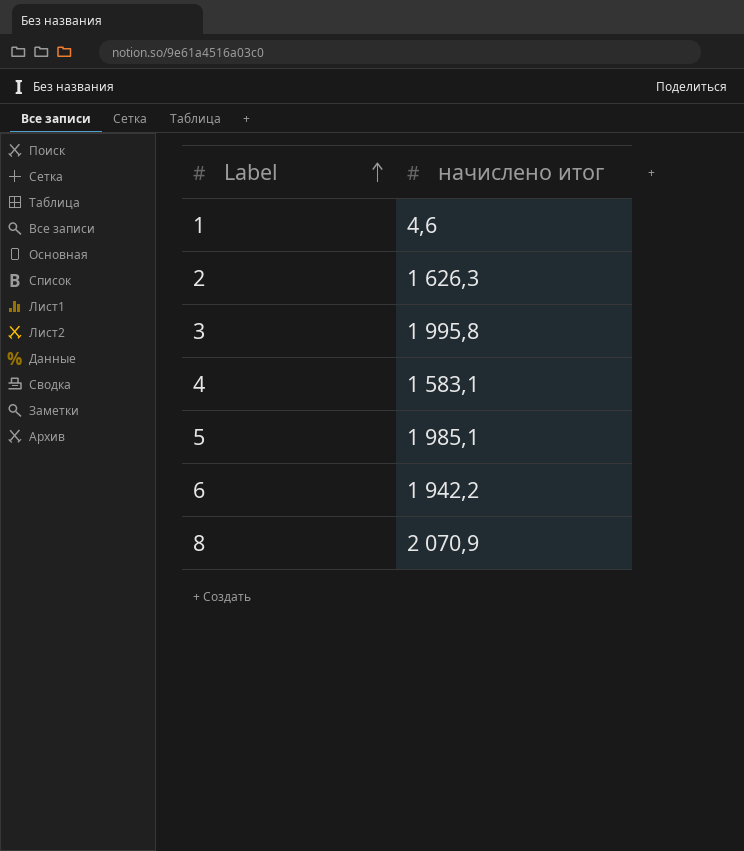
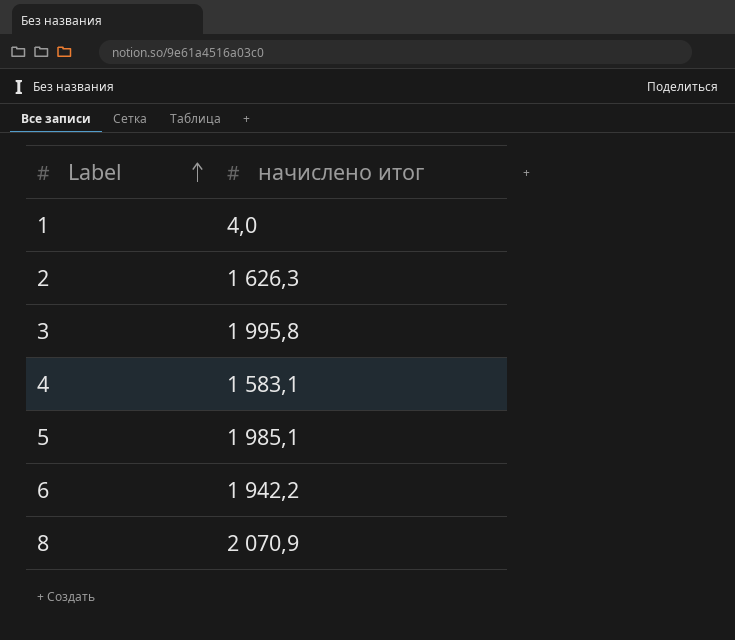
1 | начислено итог: 4,6 -> 4,0

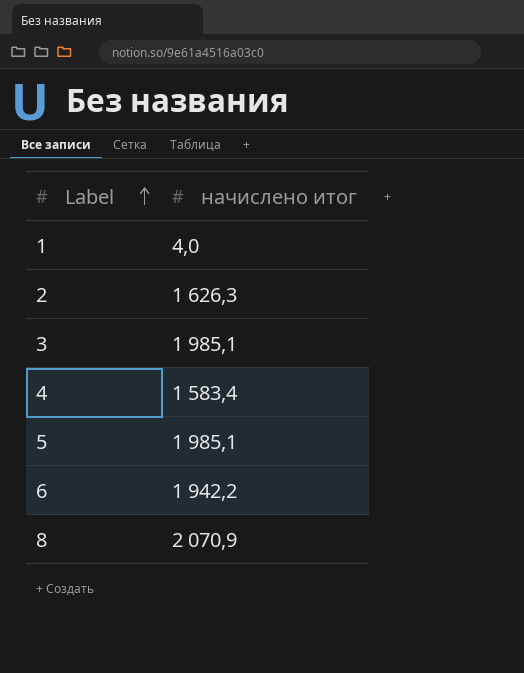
3 | начислено итог: 1 995,8 -> 1 985,1
4 | начислено итог: 1 583,1 -> 1 583,4

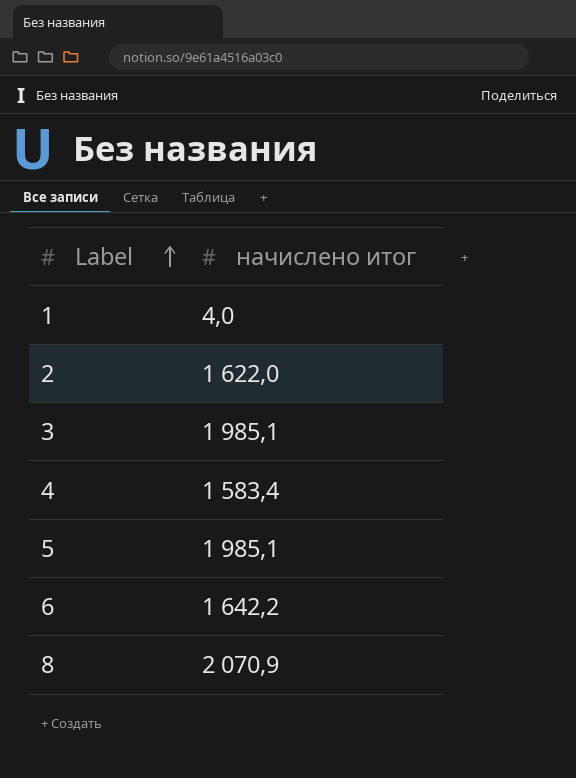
2 | начислено итог: 1 626,3 -> 1 622,0
6 | начислено итог: 1 942,2 -> 1 642,2

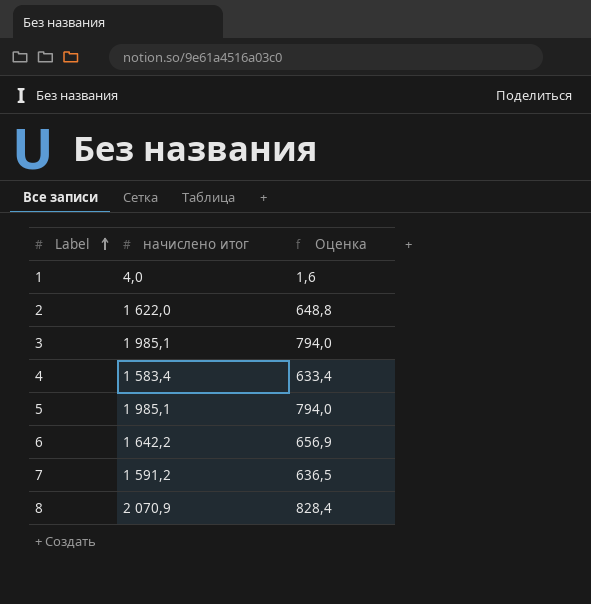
column Оценка | formula: none -> [начислено итог] * 0,4
row 7: none -> 1 591,2 | 636,5

